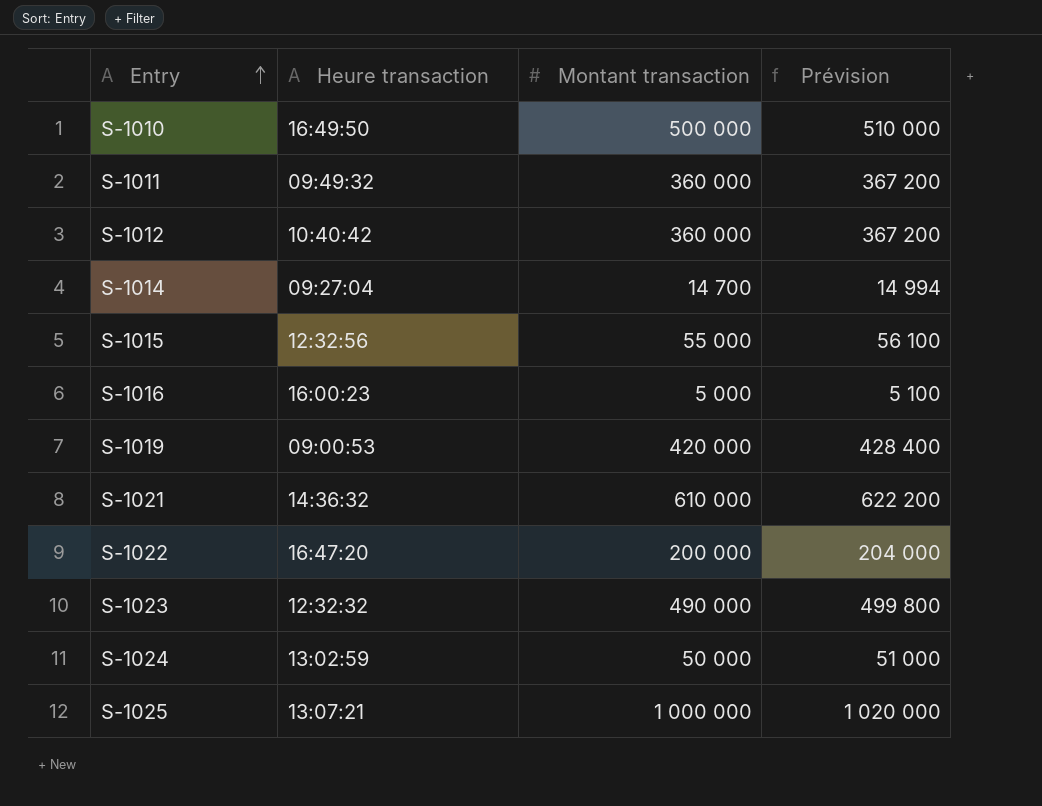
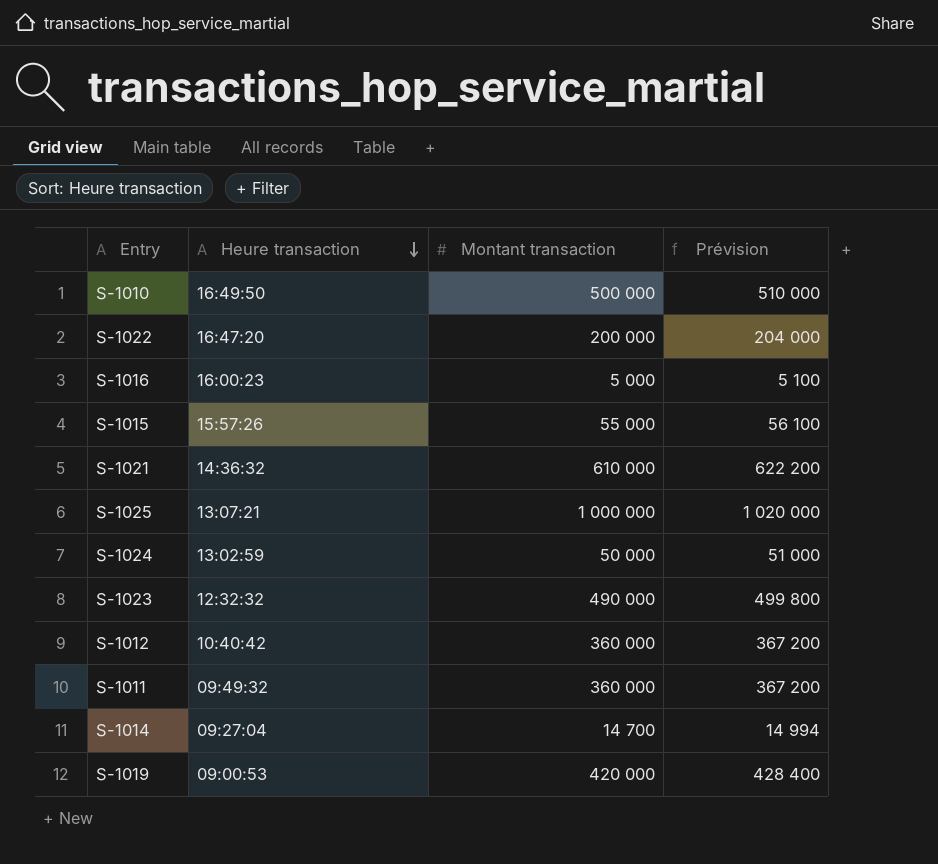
row order: Entry ascending -> Heure transaction descending
S-1015 | Heure transaction: 12:32:56 -> 15:57:26

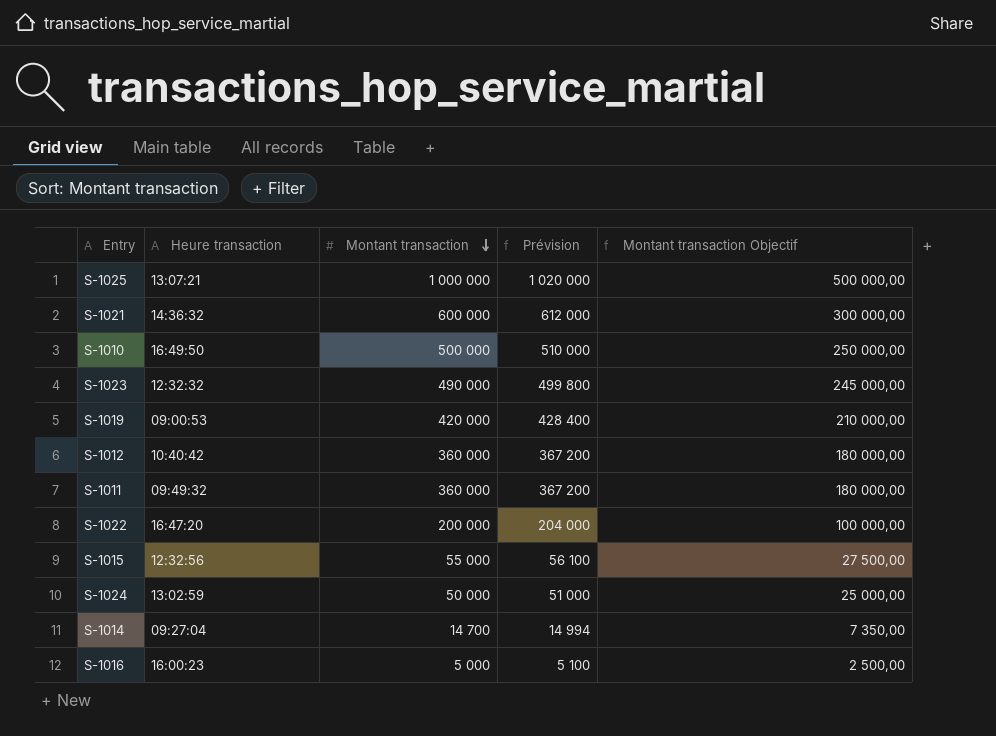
row order: Heure transaction descending -> Montant transaction descending
column Montant transaction Objectif | formula: none -> [Montant transaction] * 0,5
S-1021 | Montant transaction: 610 000 -> 600 000
S-1021 | Prévision: 622 200 -> 612 000
S-1015 | Heure transaction: 15:57:26 -> 12:32:56

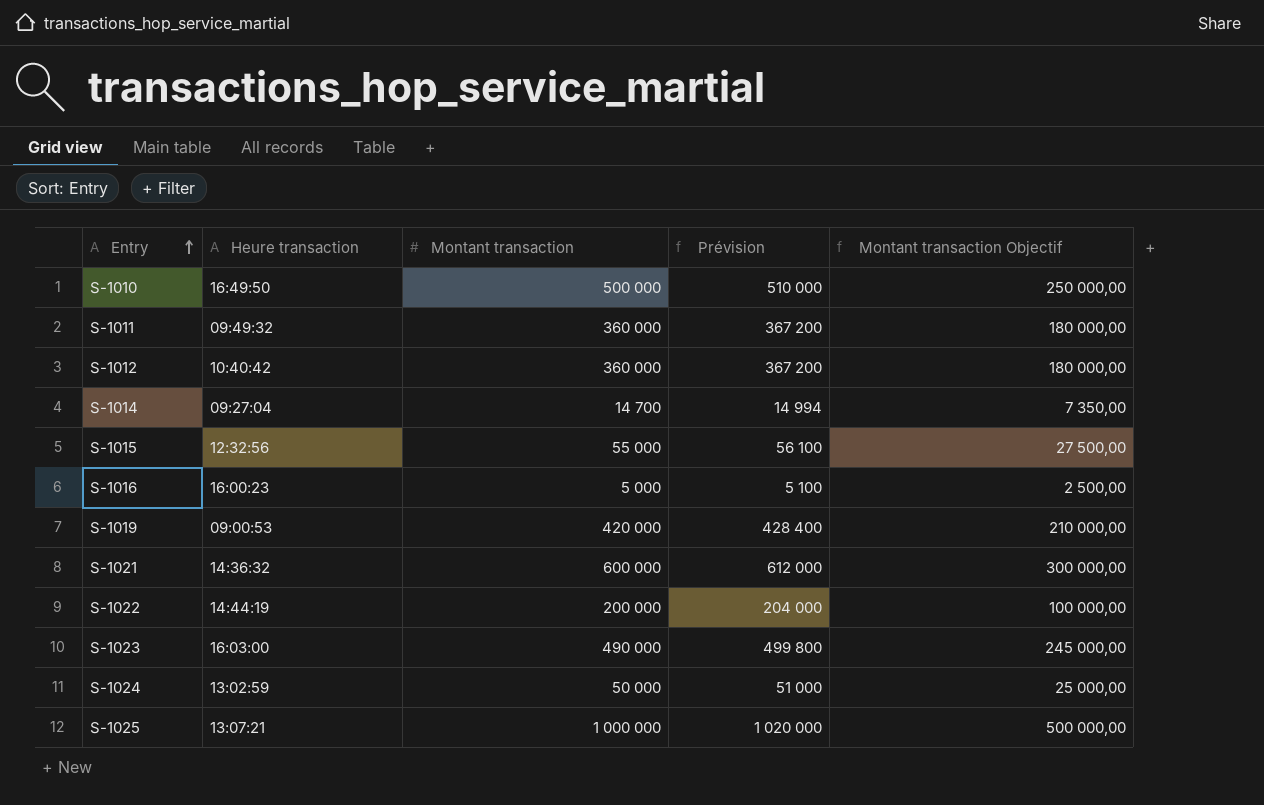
row order: Montant transaction descending -> Entry ascending
S-1022 | Heure transaction: 16:47:20 -> 14:44:19
S-1023 | Heure transaction: 12:32:32 -> 16:03:00

